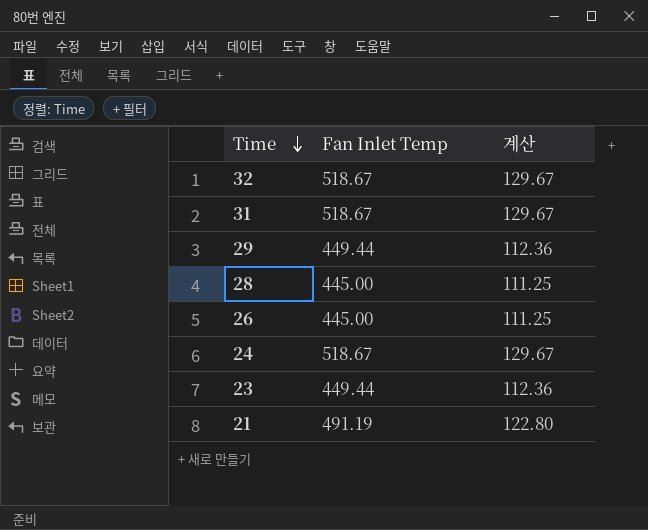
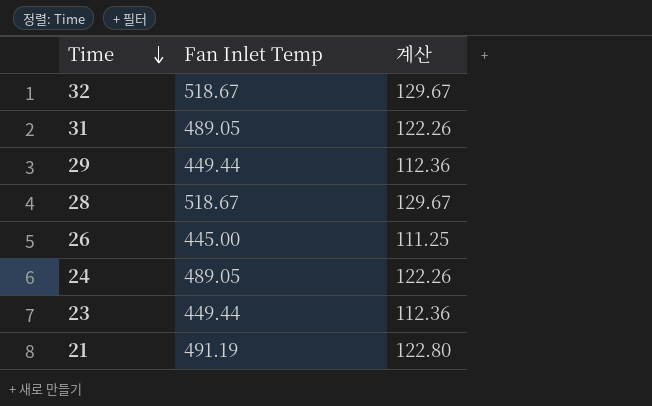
31 | Fan Inlet Temp: 518.67 -> 489.05
31 | 계산: 129.67 -> 122.26
28 | Fan Inlet Temp: 445.00 -> 518.67
28 | 계산: 111.25 -> 129.67
24 | Fan Inlet Temp: 518.67 -> 489.05
24 | 계산: 129.67 -> 122.26

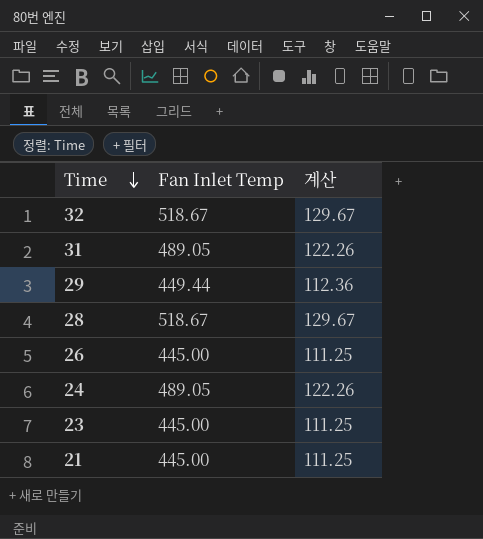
23 | Fan Inlet Temp: 449.44 -> 445.00
23 | 계산: 112.36 -> 111.25
21 | Fan Inlet Temp: 491.19 -> 445.00
21 | 계산: 122.80 -> 111.25

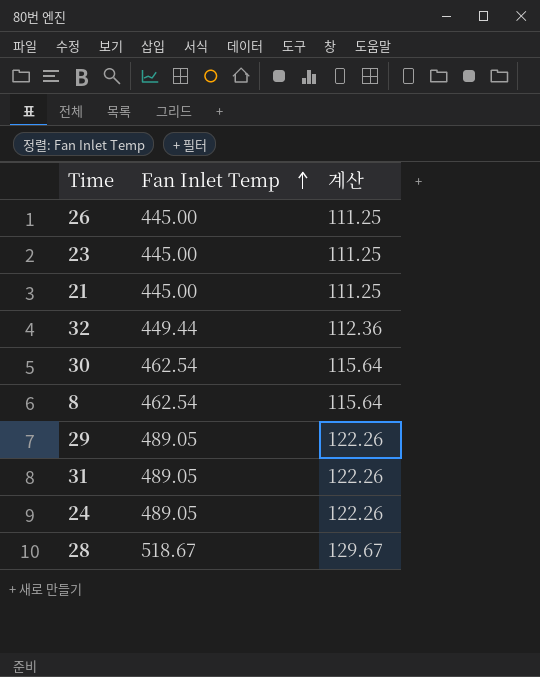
row order: Time descending -> Fan Inlet Temp ascending
32 | Fan Inlet Temp: 518.67 -> 449.44
32 | 계산: 129.67 -> 112.36
row 30: none -> 462.54 | 115.64
row 8: none -> 462.54 | 115.64
29 | Fan Inlet Temp: 449.44 -> 489.05
29 | 계산: 112.36 -> 122.26

